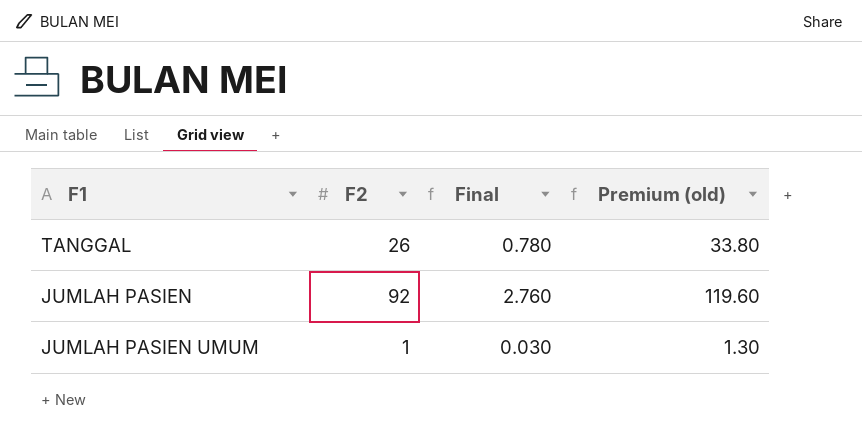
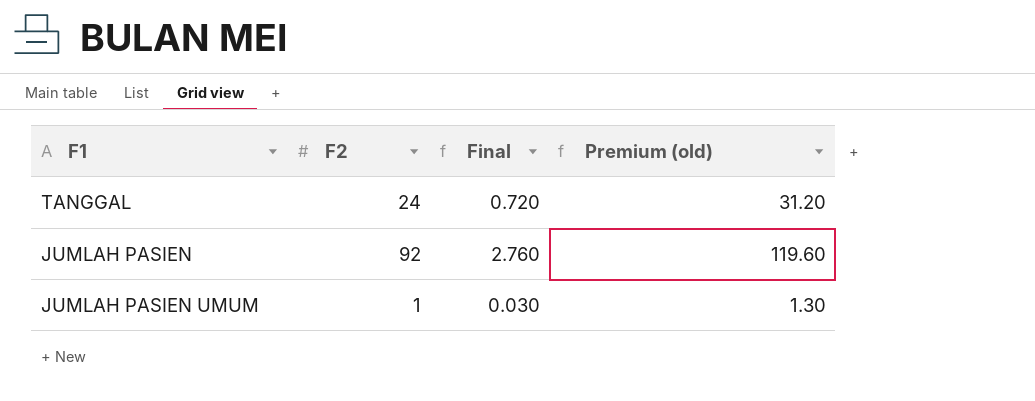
TANGGAL | F2: 26 -> 24
TANGGAL | Final: 0.780 -> 0.720
TANGGAL | Premium (old): 33.80 -> 31.20

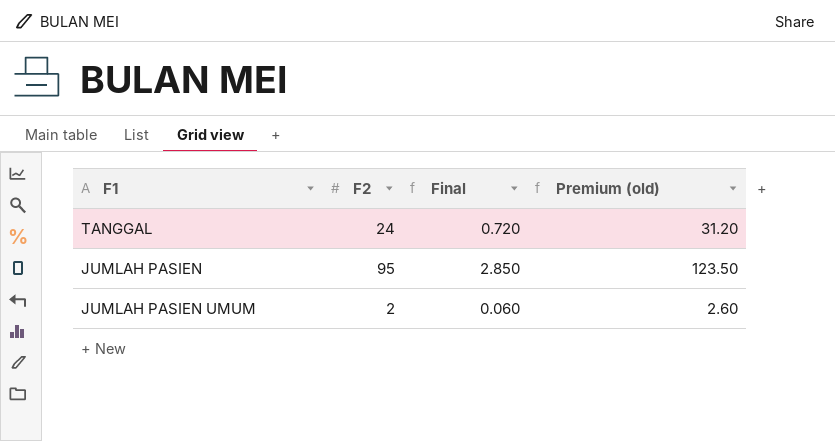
JUMLAH PASIEN | F2: 92 -> 95
JUMLAH PASIEN | Final: 2.760 -> 2.850
JUMLAH PASIEN | Premium (old): 119.60 -> 123.50
JUMLAH PASIEN UMUM | F2: 1 -> 2
JUMLAH PASIEN UMUM | Final: 0.030 -> 0.060
JUMLAH PASIEN UMUM | Premium (old): 1.30 -> 2.60

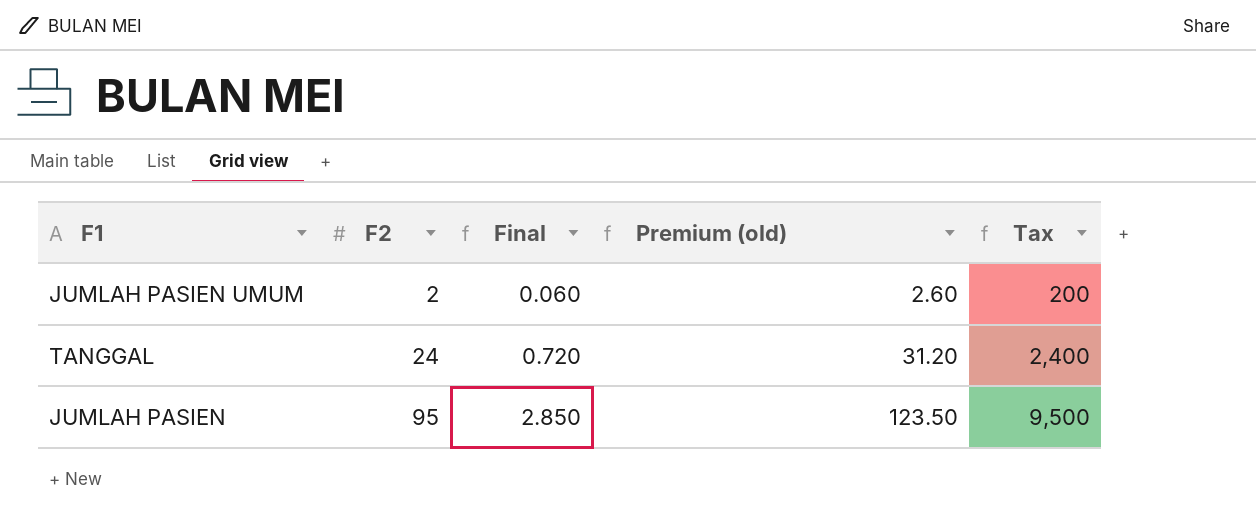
row order: none -> F2 ascending
column Tax | formula: none -> [F2] * 100

